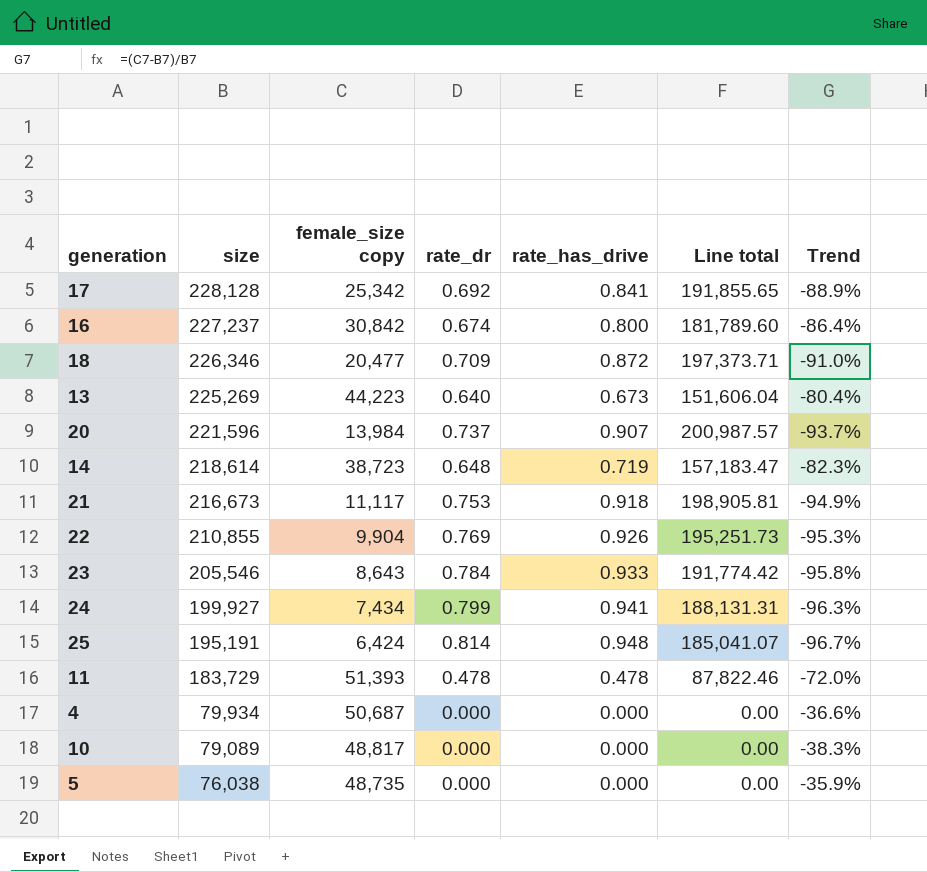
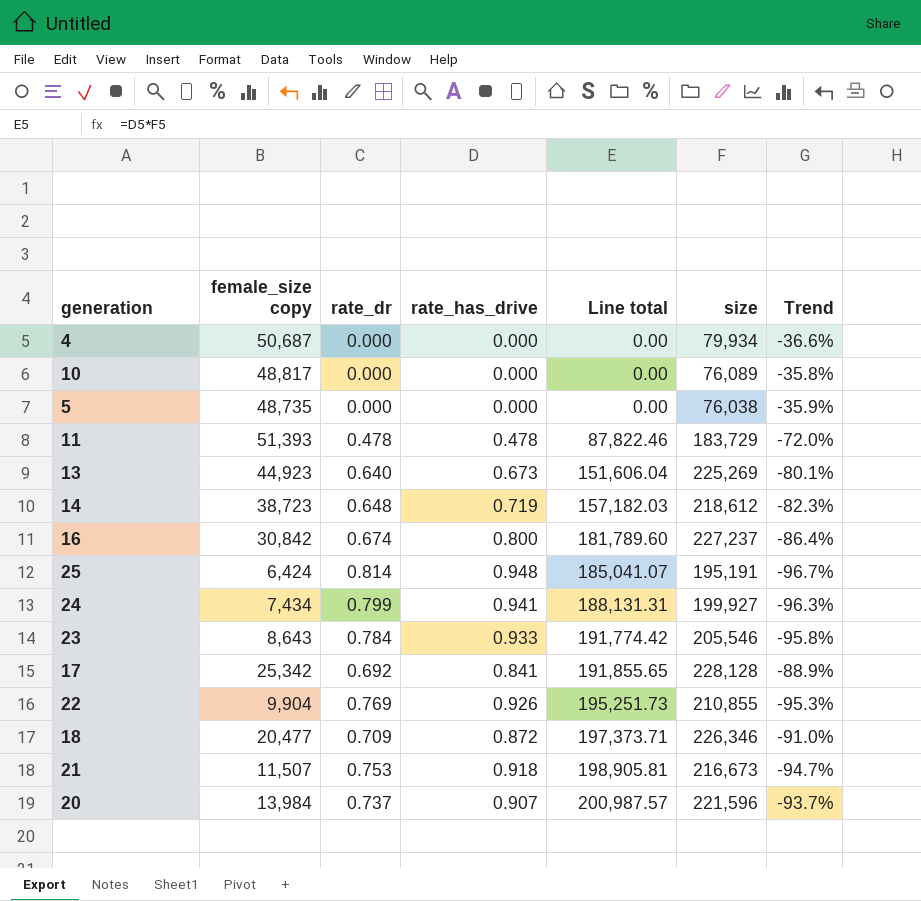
row order: size descending -> Line total ascending
column size | position: 2 -> 6
10 | size: 79,089 -> 76,089
10 | Trend: -38.3% -> -35.8%
13 | female_size copy: 44,223 -> 44,923
13 | Trend: -80.4% -> -80.1%
14 | Line total: 157,183.47 -> 157,182.03
14 | size: 218,614 -> 218,612
21 | female_size copy: 11,117 -> 11,507
21 | Trend: -94.9% -> -94.7%

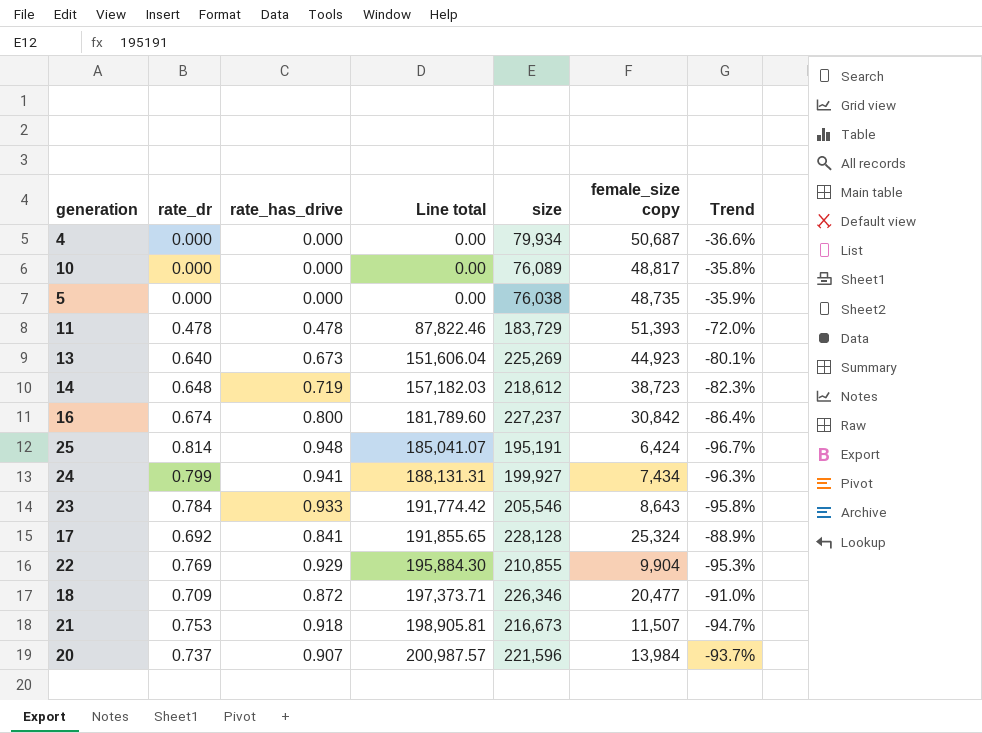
column female_size copy | position: 2 -> 6
17 | female_size copy: 25,342 -> 25,324
22 | rate_has_drive: 0.926 -> 0.929
22 | Line total: 195,251.73 -> 195,884.30

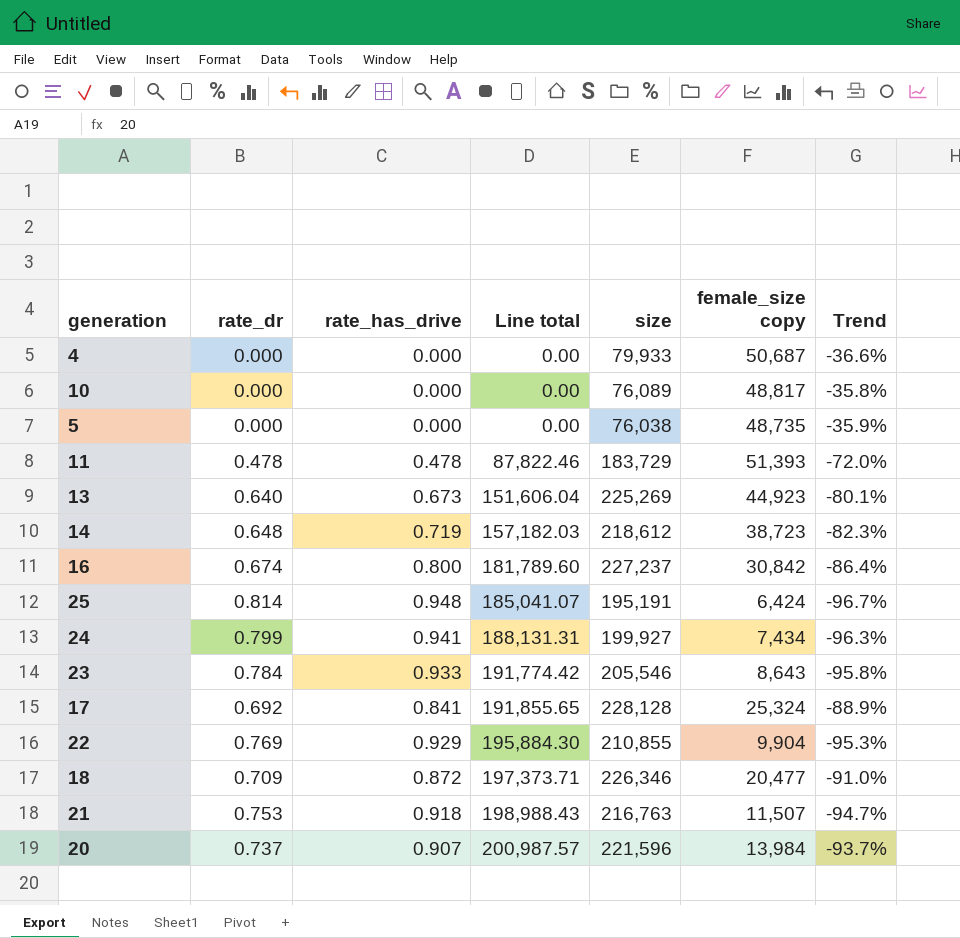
4 | size: 79,934 -> 79,933
21 | Line total: 198,905.81 -> 198,988.43
21 | size: 216,673 -> 216,763

